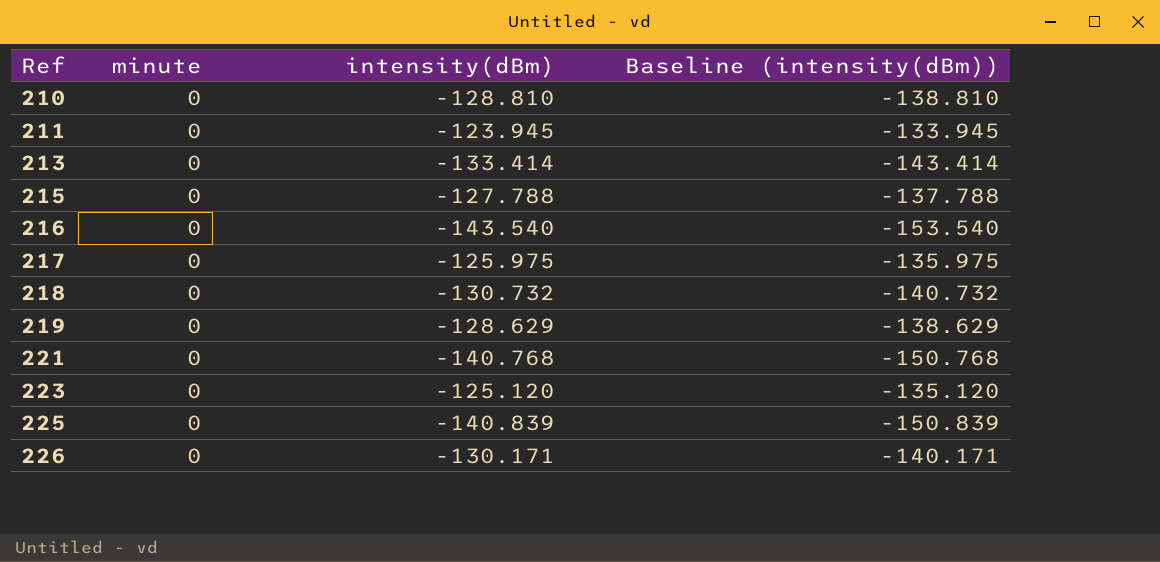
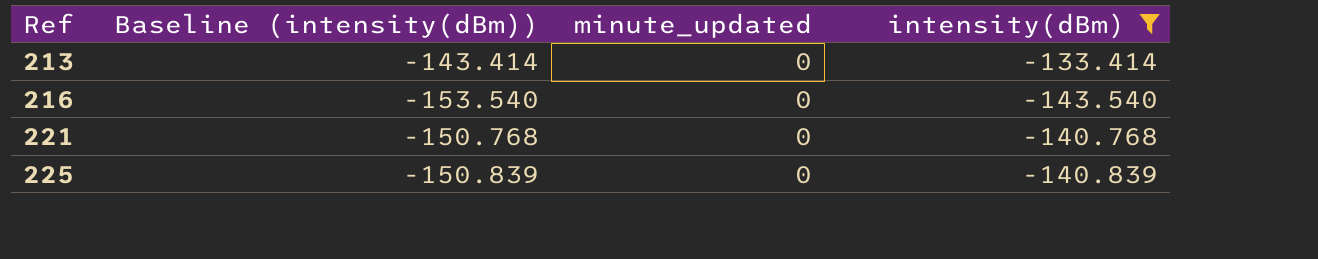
filter: none -> intensity(dBm) <= -133.414
column Baseline (intensity(dBm)) | position: 4 -> 2
column name: minute -> minute_updated

